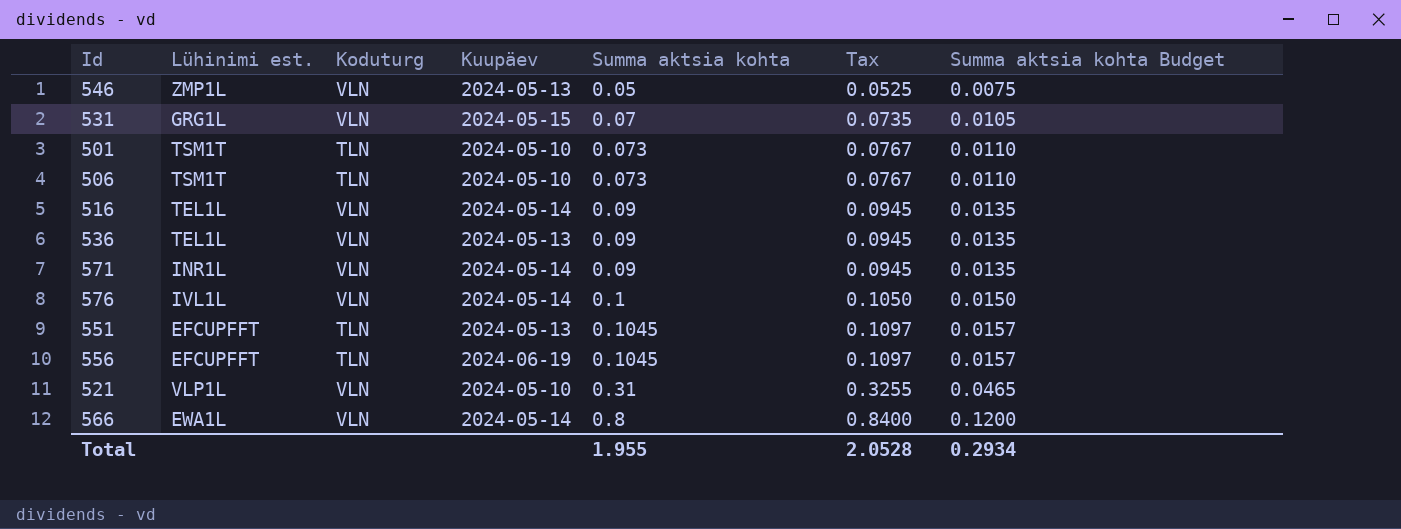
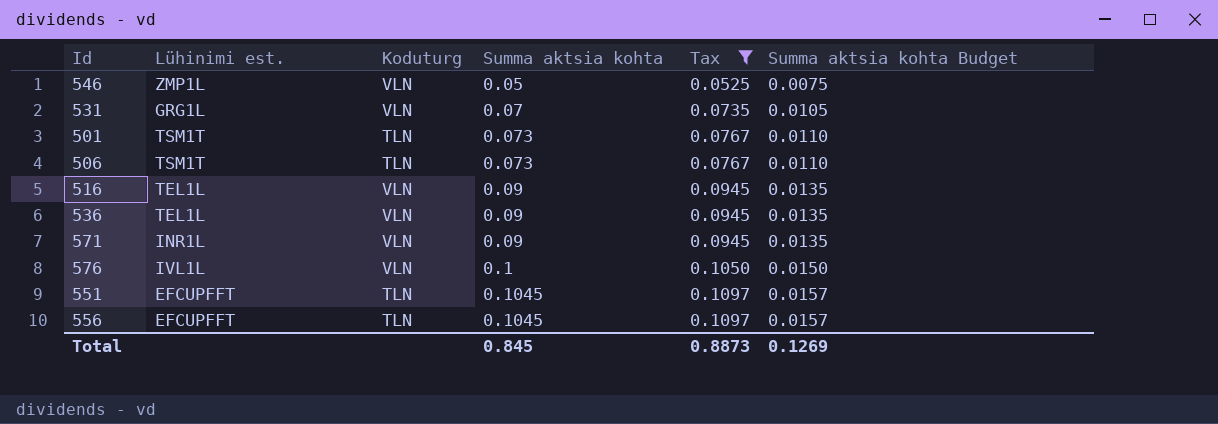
filter: none -> Tax <= 0.1097
column Kuupäev | position: 4 -> none
Total | Summa aktsia kohta: 1.955 -> 0.845
Total | Tax: 2.0528 -> 0.8873
Total | Summa aktsia kohta Budget: 0.2934 -> 0.1269

